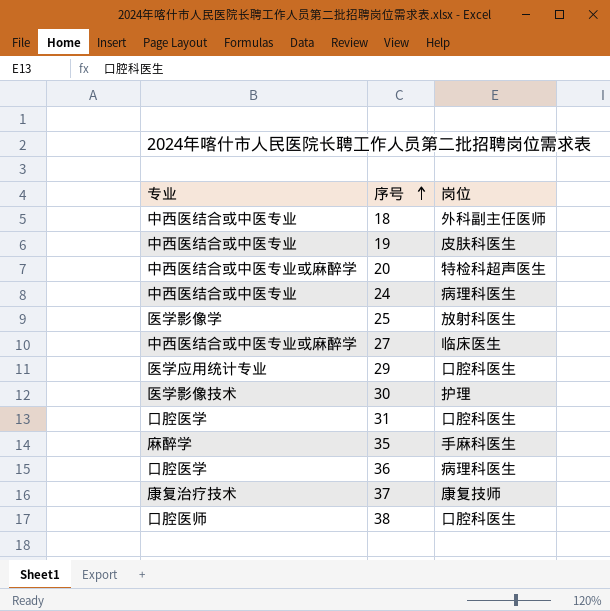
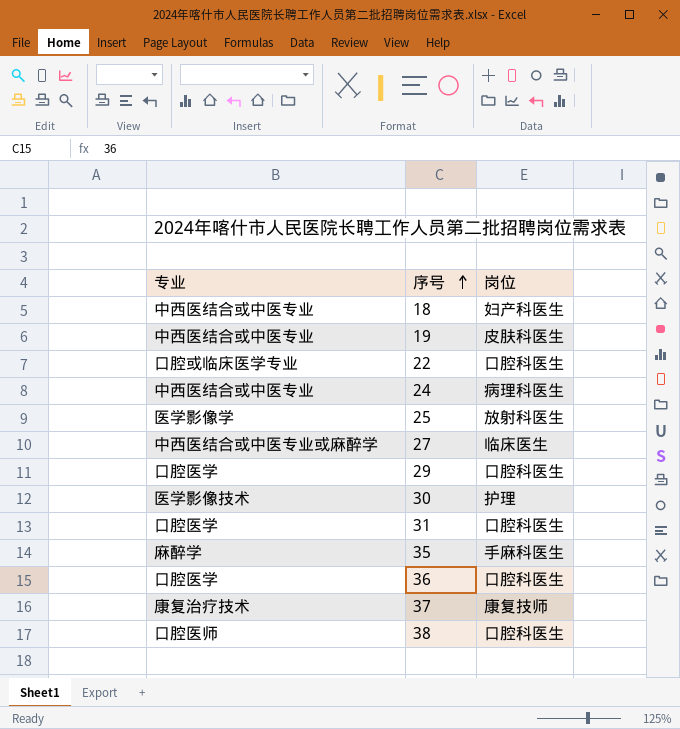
row 20: 中西医结合或中医专业或麻醉学 | 特检科超声医生 -> none
18 | 岗位: 外科副主任医师 -> 妇产科医生
row 22: none -> 口腔或临床医学专业 | 口腔科医生
29 | 专业: 医学应用统计专业 -> 口腔医学
36 | 岗位: 病理科医生 -> 口腔科医生

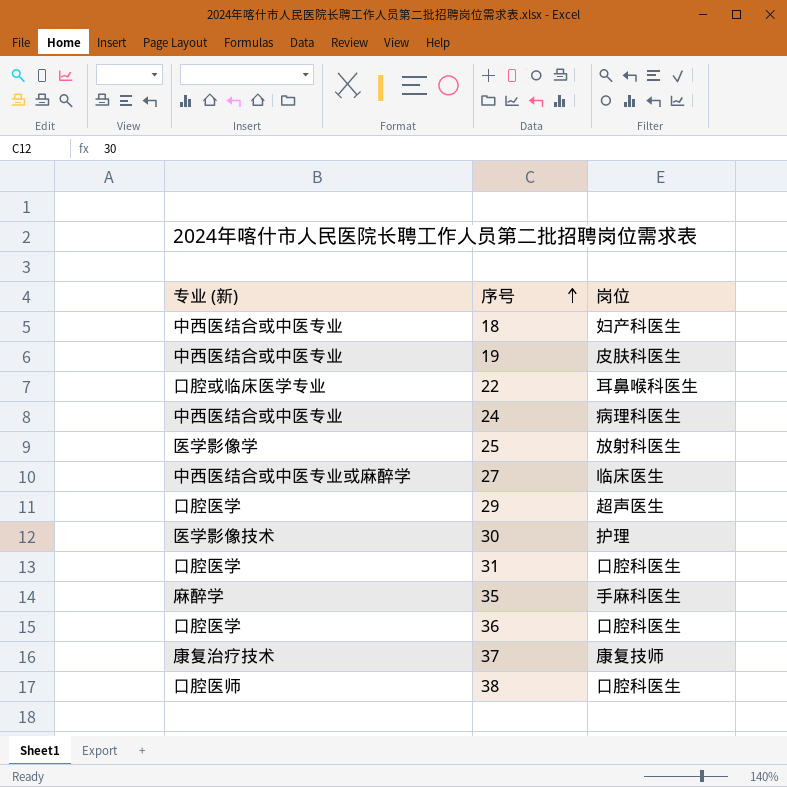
column name: 专业 -> 专业 (新)
22 | 岗位: 口腔科医生 -> 耳鼻喉科医生
29 | 岗位: 口腔科医生 -> 超声医生

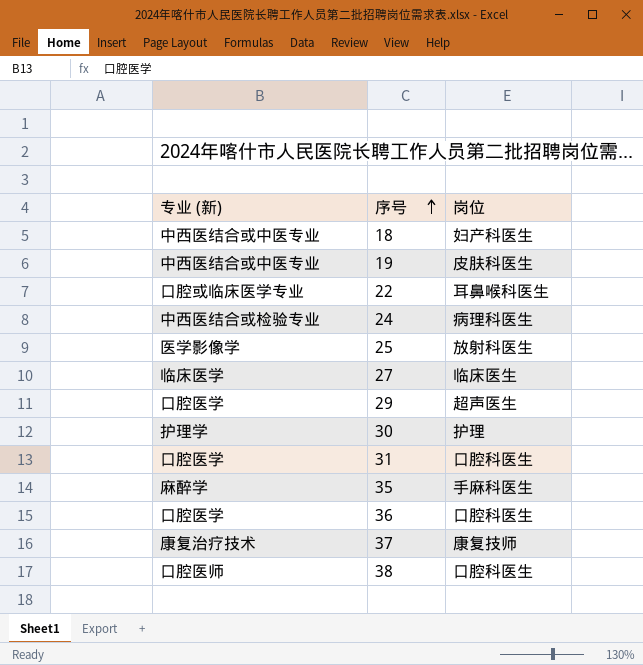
24 | 专业 (新): 中西医结合或中医专业 -> 中西医结合或检验专业
27 | 专业 (新): 中西医结合或中医专业或麻醉学 -> 临床医学
30 | 专业 (新): 医学影像技术 -> 护理学

